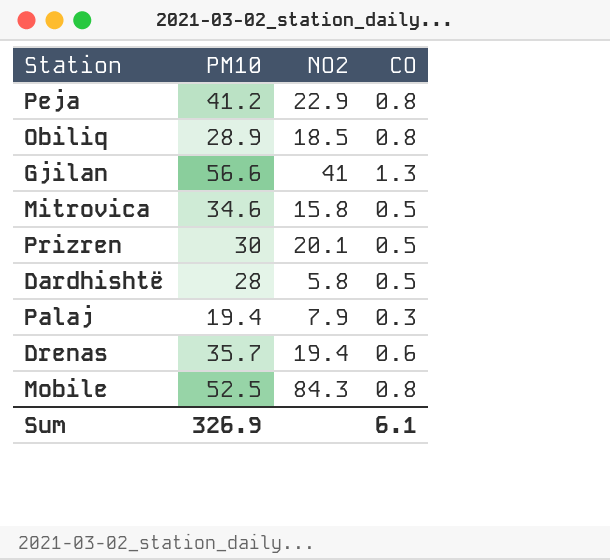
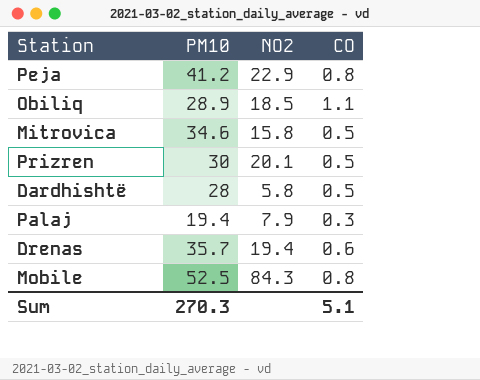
row Gjilan: 56.6 | 41 | 1.3 -> none
Obiliq | CO: 0.8 -> 1.1
Sum | PM10: 326.9 -> 270.3
Sum | CO: 6.1 -> 5.1

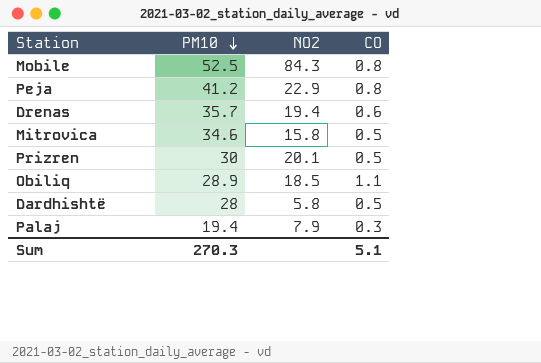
row order: none -> PM10 descending

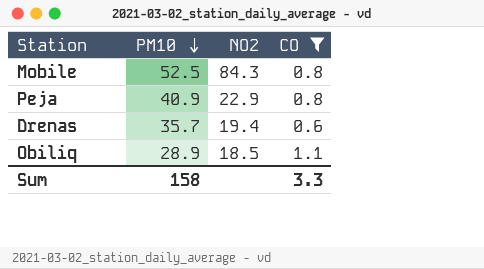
filter: none -> CO >= 0.6
Peja | PM10: 41.2 -> 40.9
Sum | PM10: 270.3 -> 158
Sum | CO: 5.1 -> 3.3

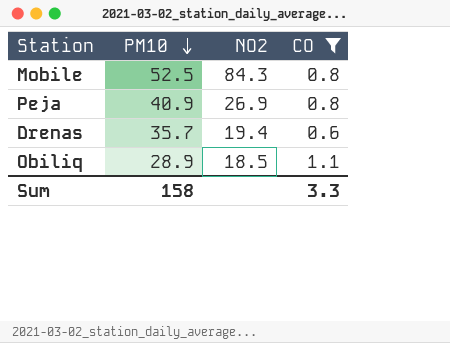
Peja | NO2: 22.9 -> 26.9

